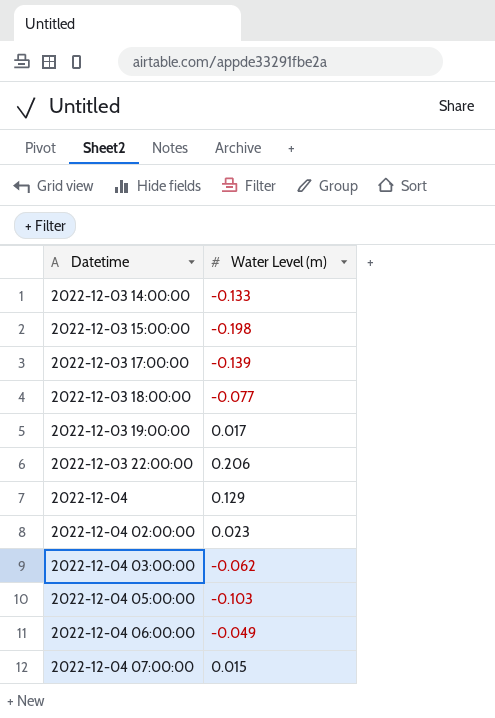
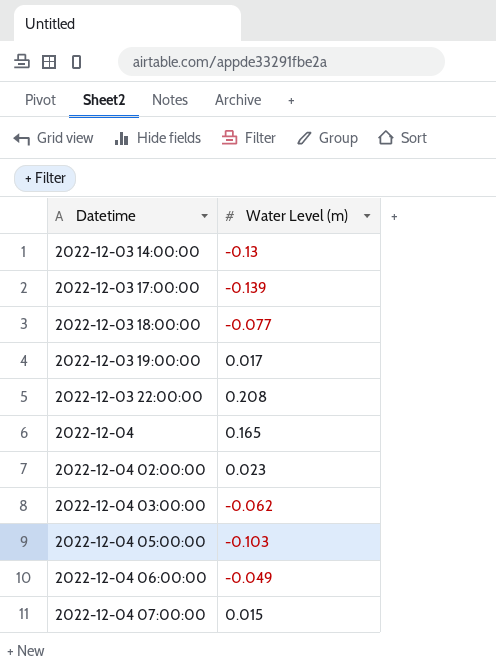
row 2022-12-03 15:00:00: -0.198 -> none
2022-12-03 14:00:00 | Water Level (m): -0.133 -> -0.13
2022-12-03 22:00:00 | Water Level (m): 0.206 -> 0.208
2022-12-04 | Water Level (m): 0.129 -> 0.165

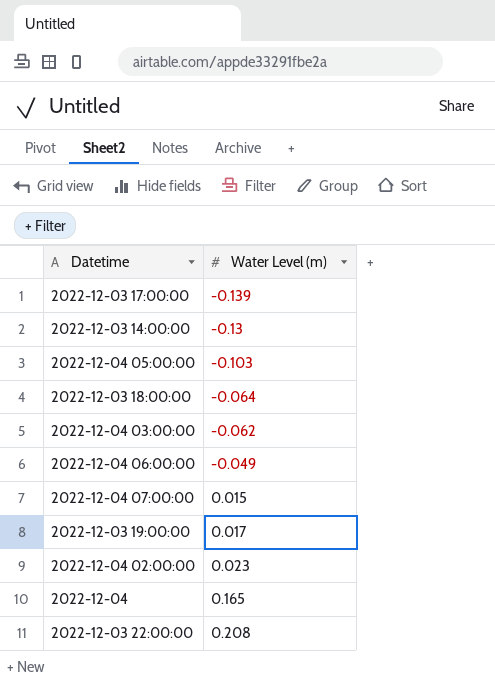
row order: Datetime ascending -> Water Level (m) ascending
2022-12-03 18:00:00 | Water Level (m): -0.077 -> -0.064

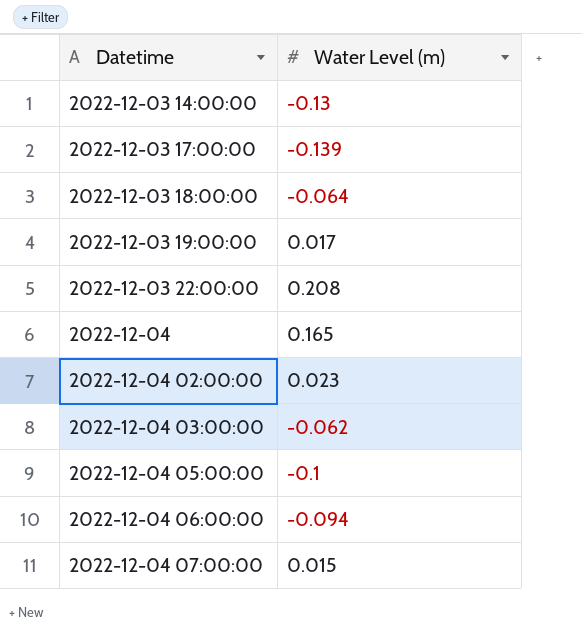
row order: Water Level (m) ascending -> Datetime ascending
2022-12-04 05:00:00 | Water Level (m): -0.103 -> -0.1
2022-12-04 06:00:00 | Water Level (m): -0.049 -> -0.094

